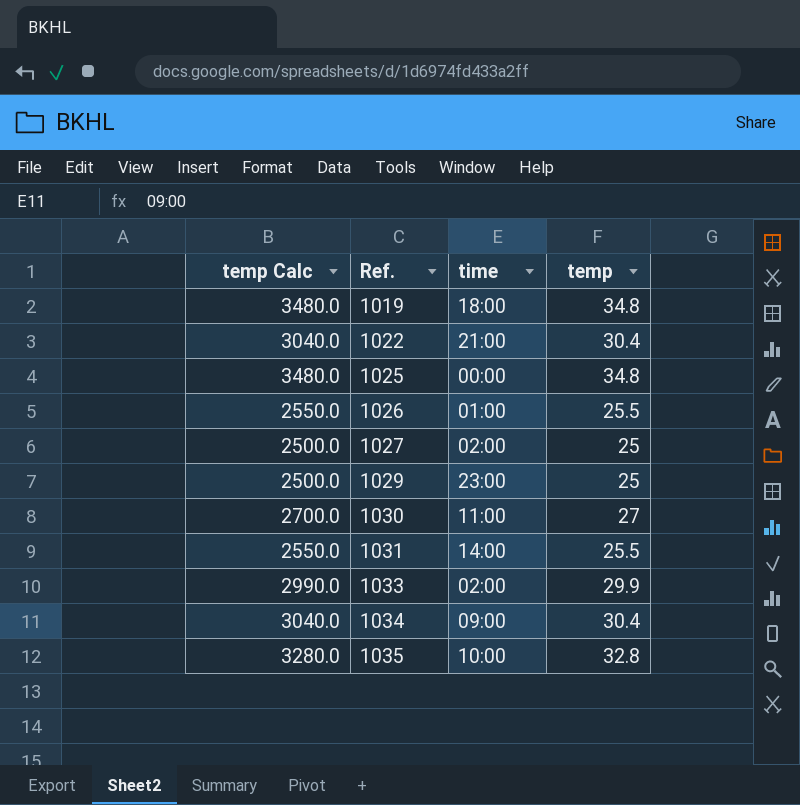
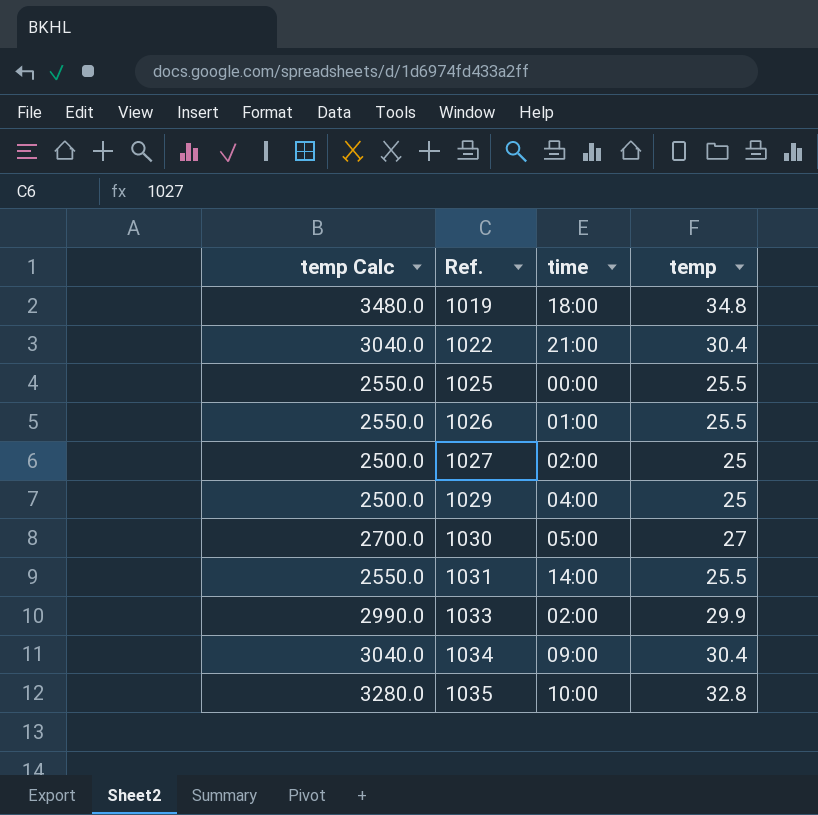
1025 | temp Calc: 3480.0 -> 2550.0
1025 | temp: 34.8 -> 25.5
1029 | time: 23:00 -> 04:00
1030 | time: 11:00 -> 05:00

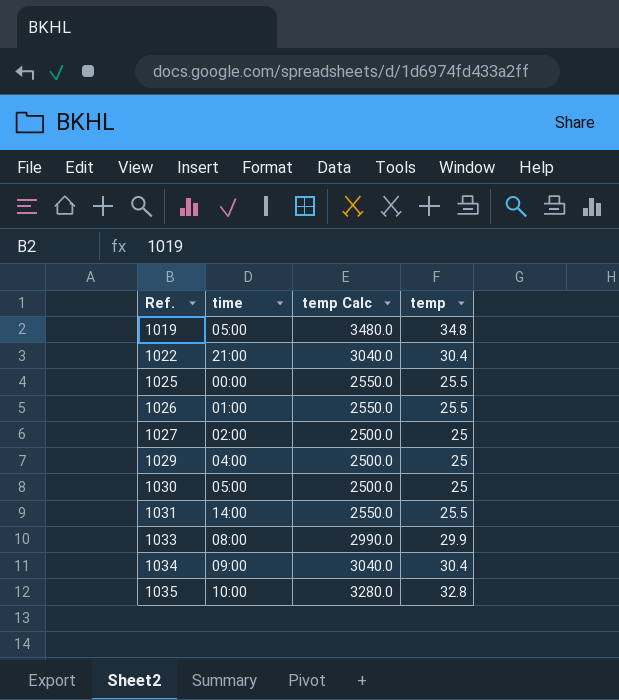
column temp Calc | position: 1 -> 3
1019 | time: 18:00 -> 05:00
1030 | temp Calc: 2700.0 -> 2500.0
1030 | temp: 27 -> 25
1033 | time: 02:00 -> 08:00

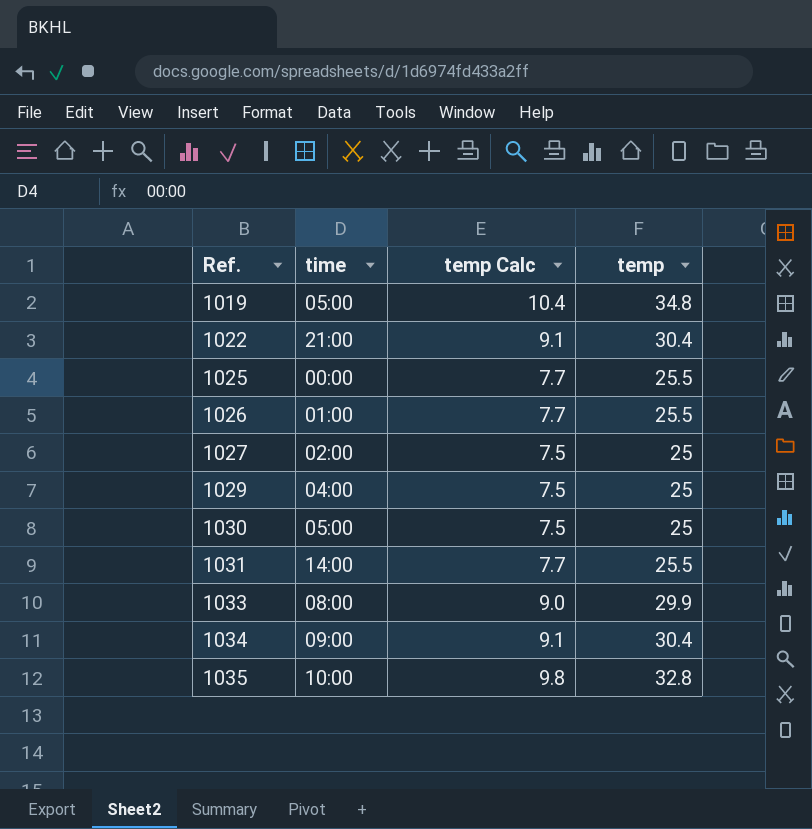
column temp Calc | formula: [temp] * 100 -> [temp] * 0.3

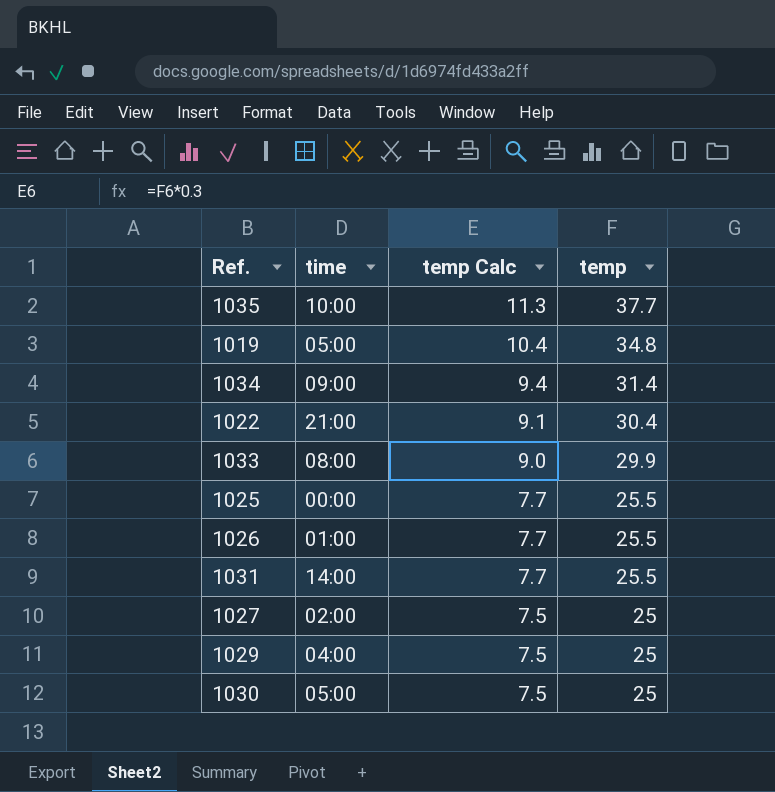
row order: Ref. ascending -> temp Calc descending
1035 | temp Calc: 9.8 -> 11.3
1035 | temp: 32.8 -> 37.7
1034 | temp Calc: 9.1 -> 9.4
1034 | temp: 30.4 -> 31.4

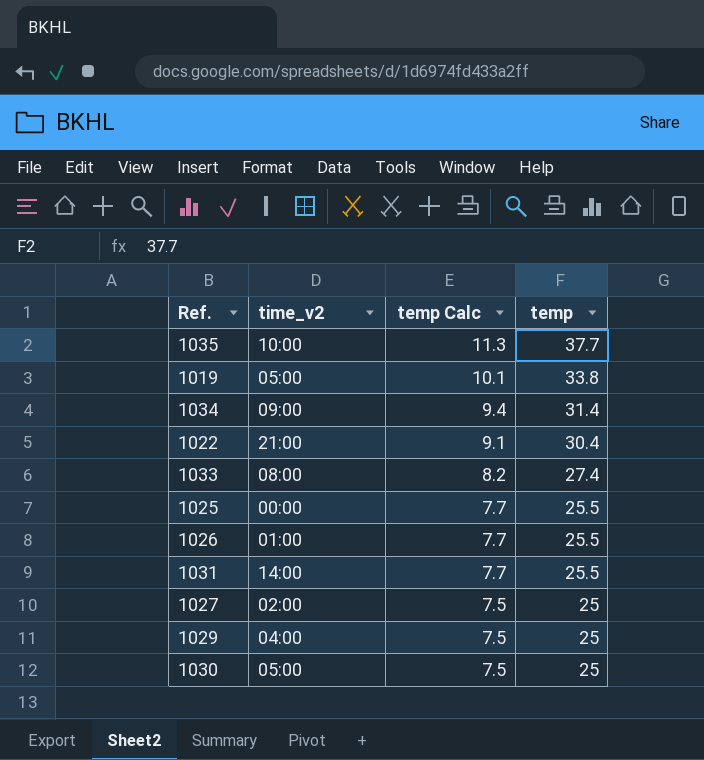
column name: time -> time_v2
1019 | temp Calc: 10.4 -> 10.1
1019 | temp: 34.8 -> 33.8
1033 | temp Calc: 9.0 -> 8.2
1033 | temp: 29.9 -> 27.4

